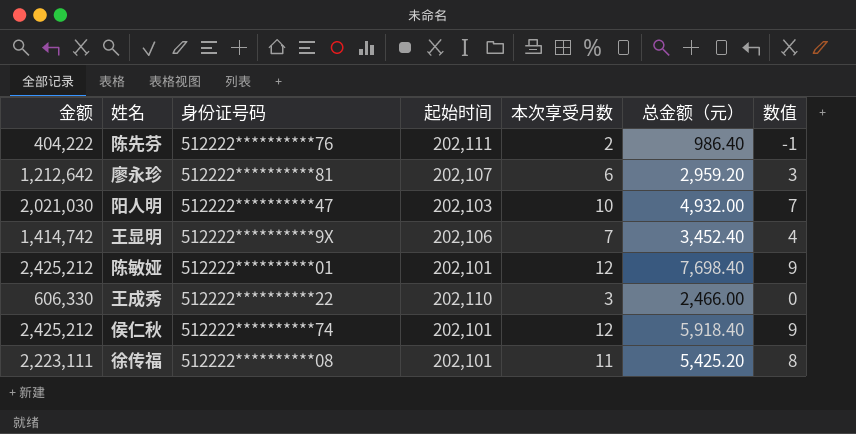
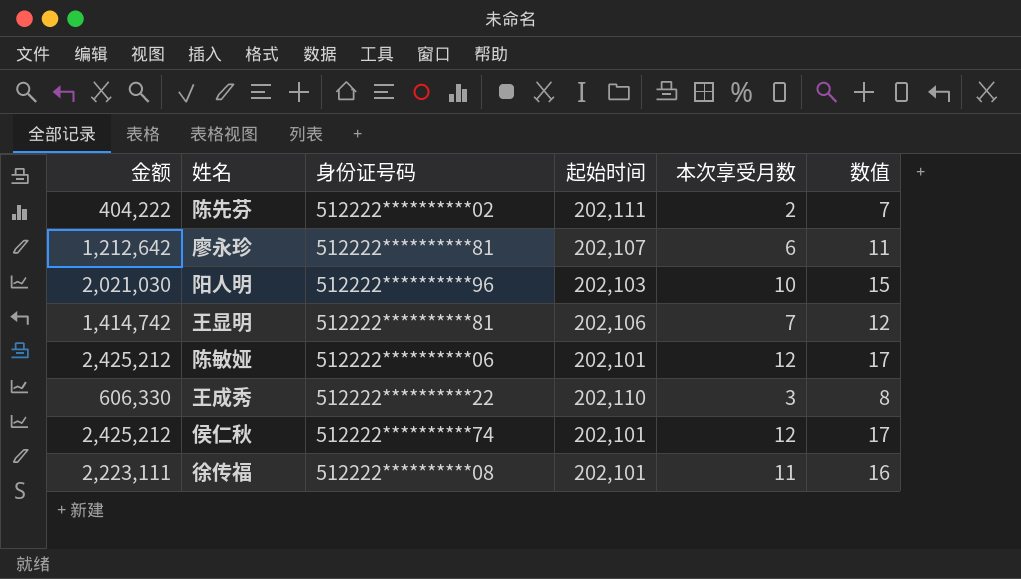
column 总金额（元） | position: 6 -> none
column 数值 | formula: [本次享受月数] - 3 -> [本次享受月数] + 5
陈先芬 | 身份证号码: 512222**********76 -> 512222**********02
阳人明 | 身份证号码: 512222**********47 -> 512222**********96
王显明 | 身份证号码: 512222**********9X -> 512222**********81
陈敏娅 | 身份证号码: 512222**********01 -> 512222**********06

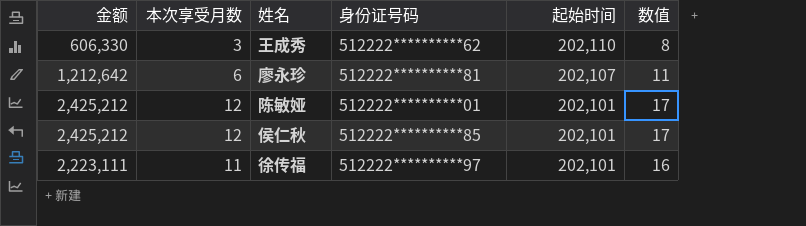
row order: none -> 起始时间 descending
column 本次享受月数 | position: 5 -> 2
row 陈先芬: 404,222 | 512222**********02 | 202,111 | 2 | 7 -> none
row 阳人明: 2,021,030 | 512222**********96 | 202,103 | 10 | 15 -> none
row 王显明: 1,414,742 | 512222**********81 | 202,106 | 7 | 12 -> none
王成秀 | 身份证号码: 512222**********22 -> 512222**********62
陈敏娅 | 身份证号码: 512222**********06 -> 512222**********01
侯仁秋 | 身份证号码: 512222**********74 -> 512222**********85
徐传福 | 身份证号码: 512222**********08 -> 512222**********97

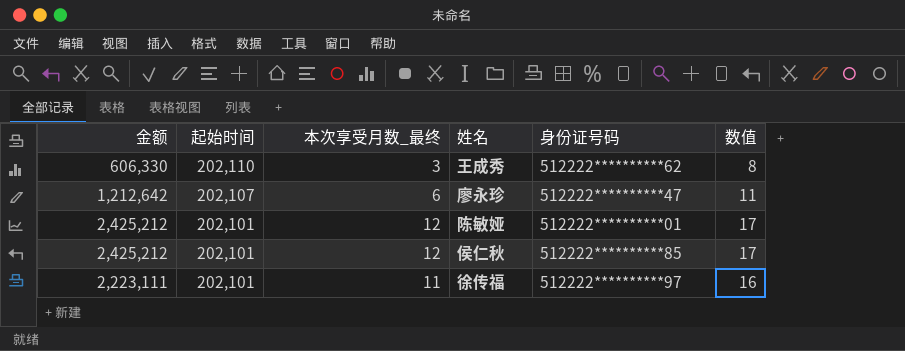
column 起始时间 | position: 5 -> 2
column name: 本次享受月数 -> 本次享受月数_最终
廖永珍 | 身份证号码: 512222**********81 -> 512222**********47

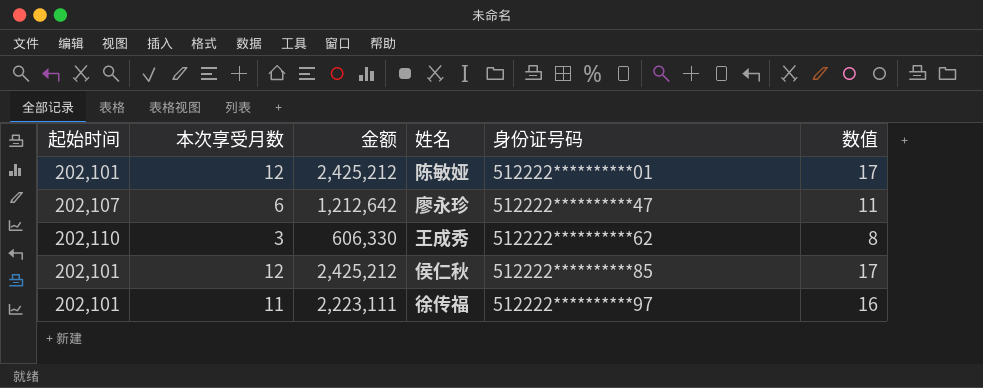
row order: 起始时间 descending -> 身份证号码 ascending
column name: 本次享受月数_最终 -> 本次享受月数
column 金额 | position: 1 -> 3

